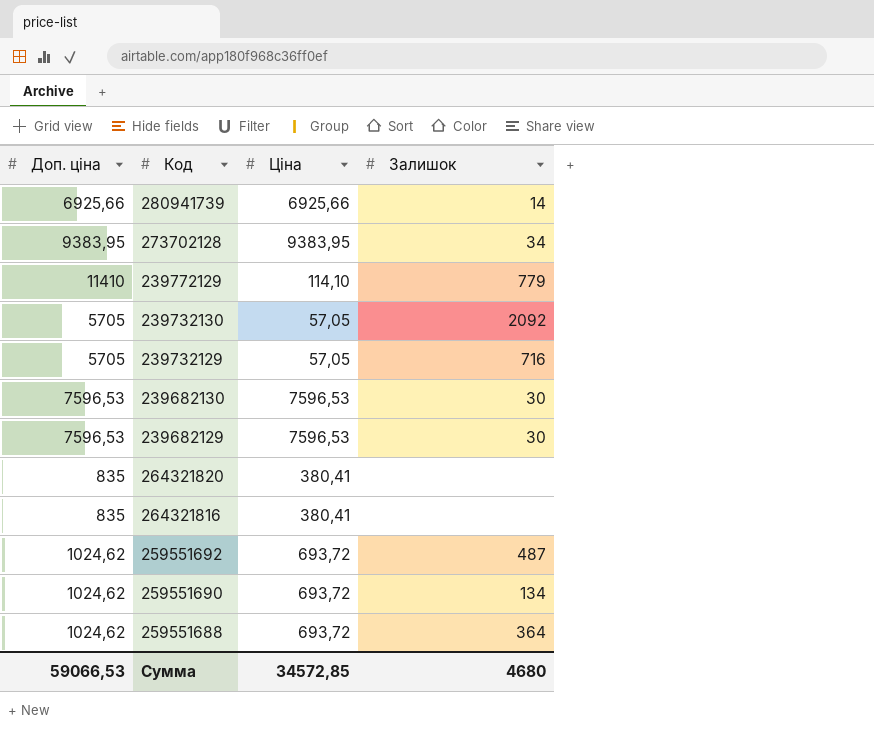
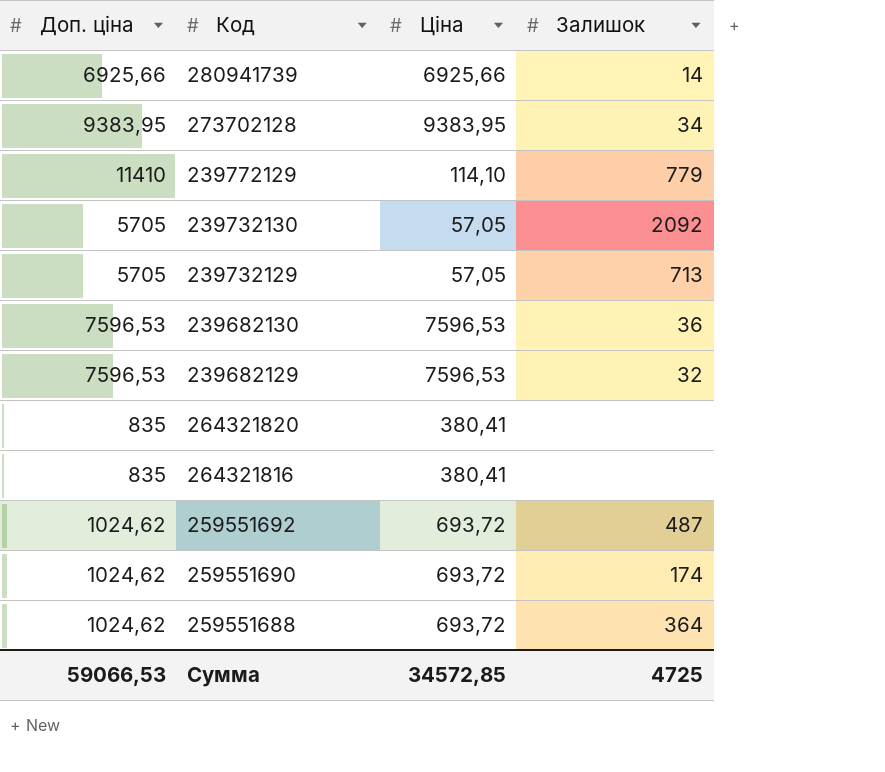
239732129 | Залишок: 716 -> 713
239682130 | Залишок: 30 -> 36
239682129 | Залишок: 30 -> 32
259551690 | Залишок: 134 -> 174
Сумма | Залишок: 4680 -> 4725

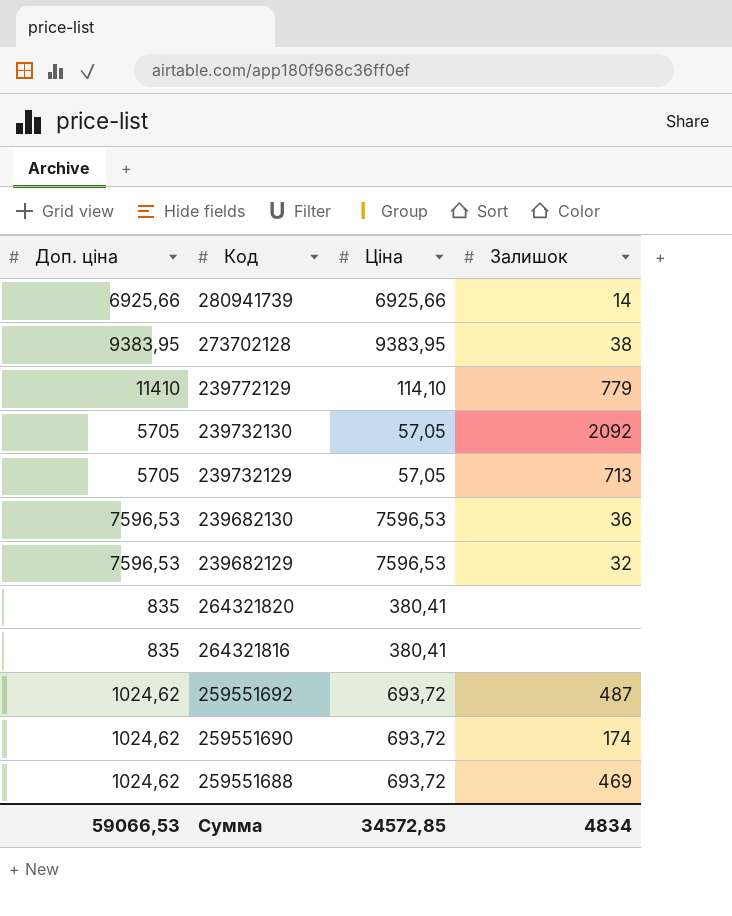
273702128 | Залишок: 34 -> 38
259551688 | Залишок: 364 -> 469
Сумма | Залишок: 4725 -> 4834

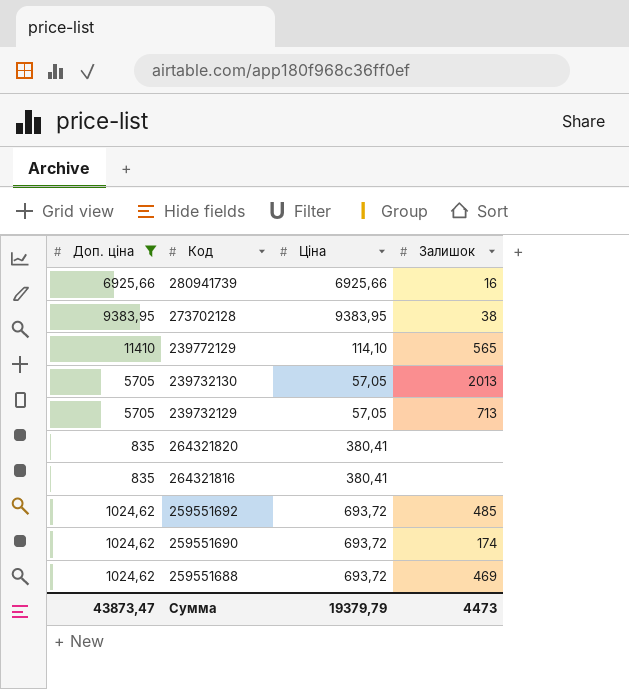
filter: none -> Доп. ціна != 7596,53
280941739 | Залишок: 14 -> 16
239772129 | Залишок: 779 -> 565
239732130 | Залишок: 2092 -> 2013
259551692 | Залишок: 487 -> 485
Сумма | Доп. ціна: 59066,53 -> 43873,47
Сумма | Ціна: 34572,85 -> 19379,79
Сумма | Залишок: 4834 -> 4473

